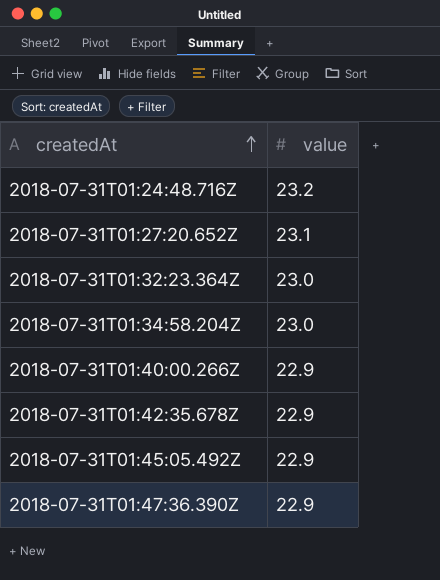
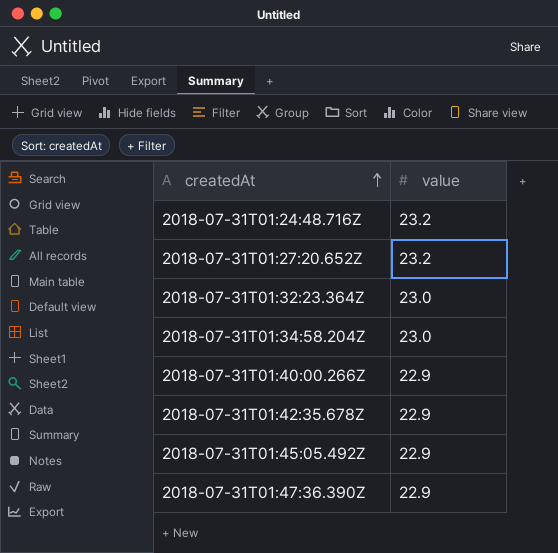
2018-07-31T01:27:20.652Z | value: 23.1 -> 23.2

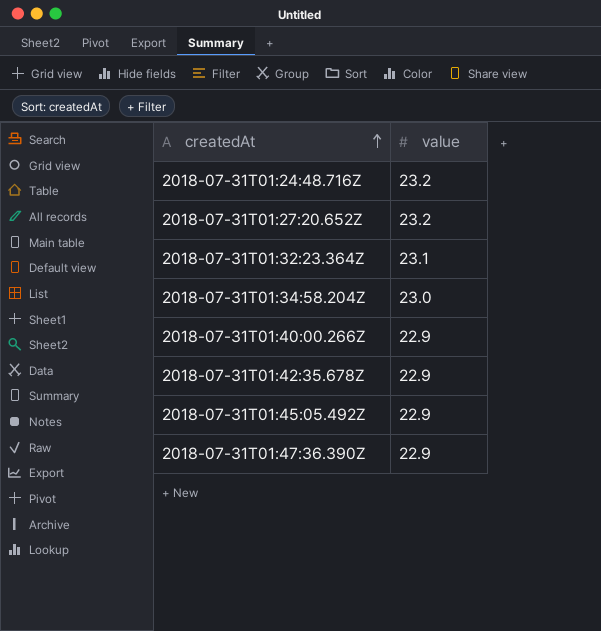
2018-07-31T01:32:23.364Z | value: 23.0 -> 23.1

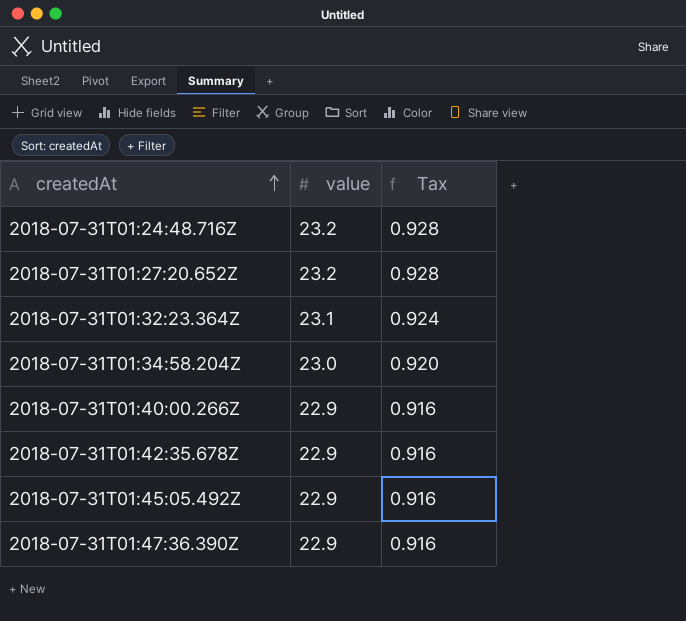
column Tax | formula: none -> [value] * 0.04

